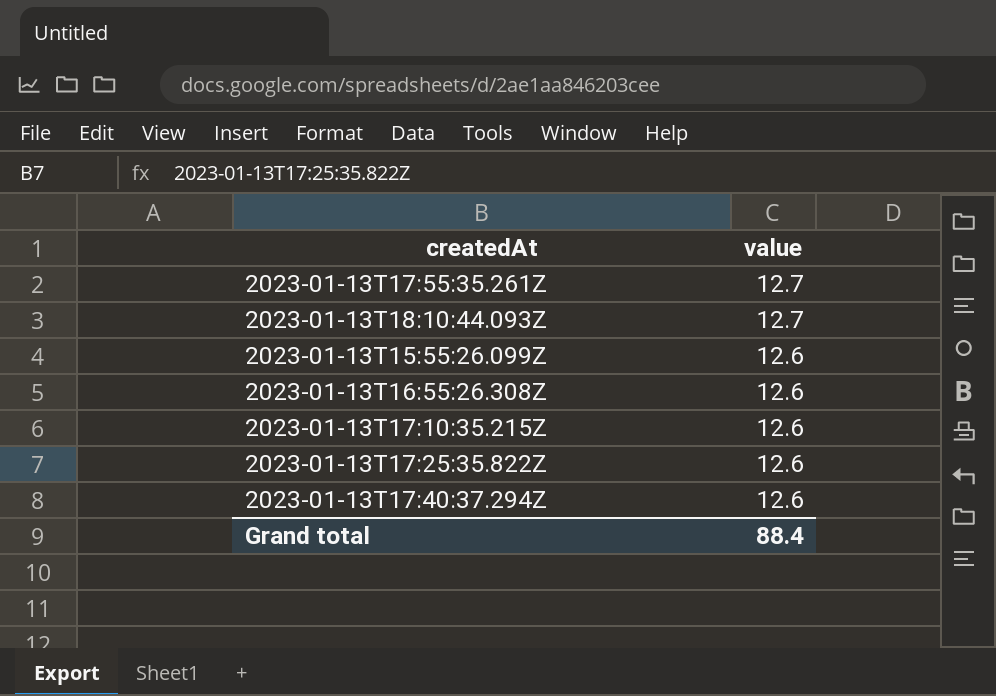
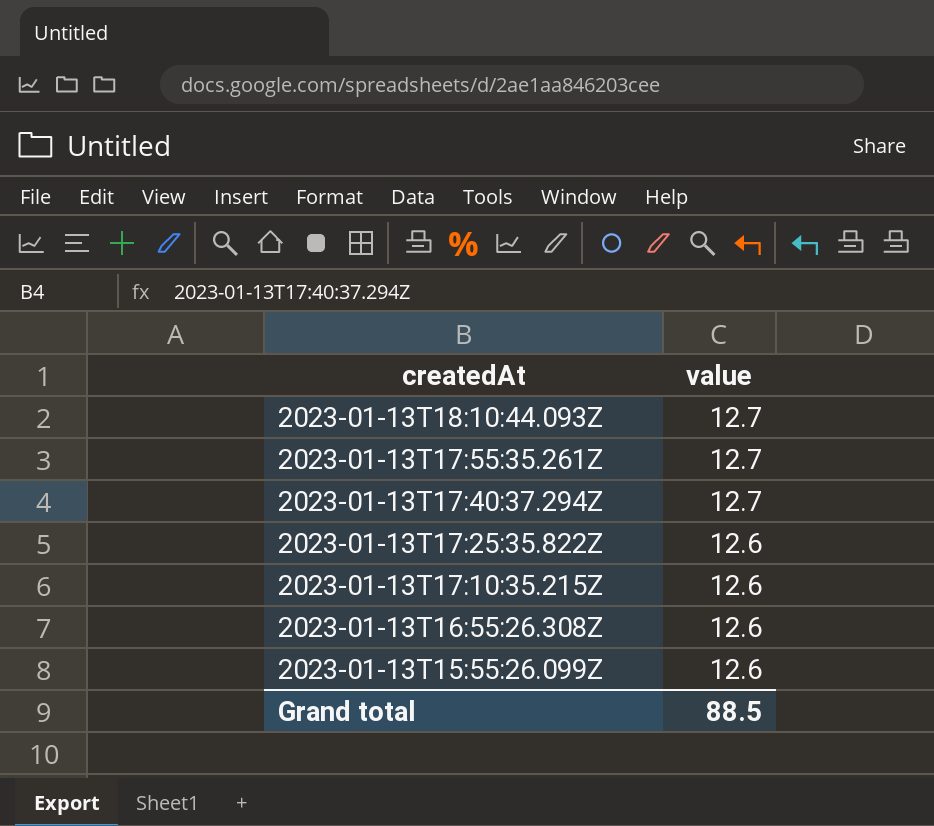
row order: value descending -> createdAt descending
2023-01-13T17:40:37.294Z | value: 12.6 -> 12.7
Grand total | value: 88.4 -> 88.5

